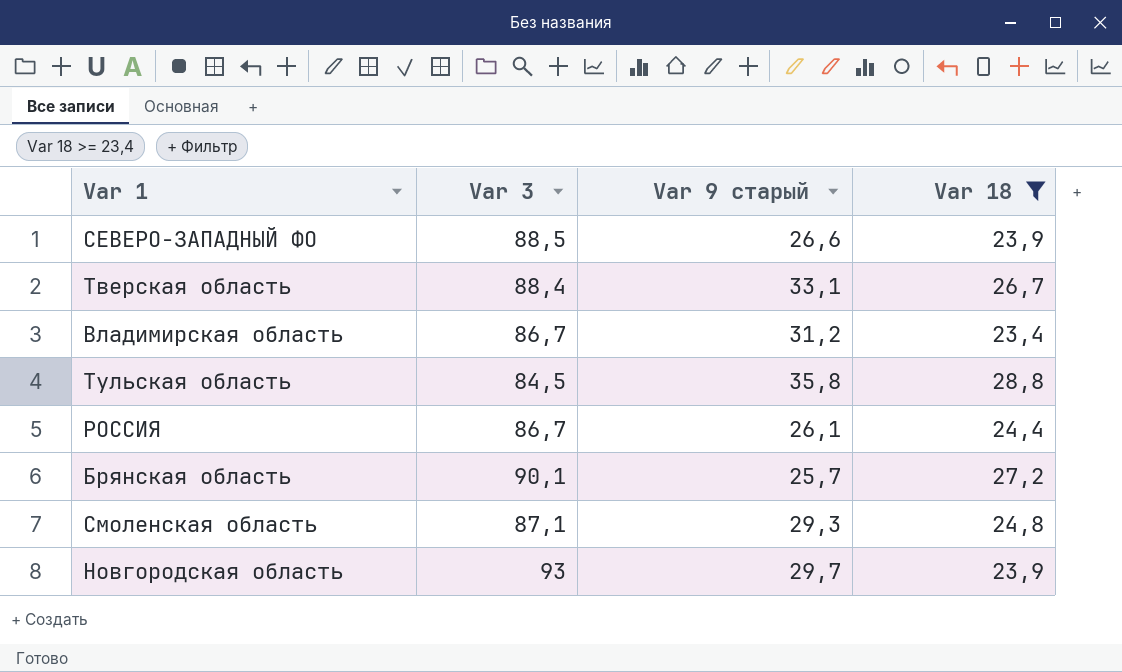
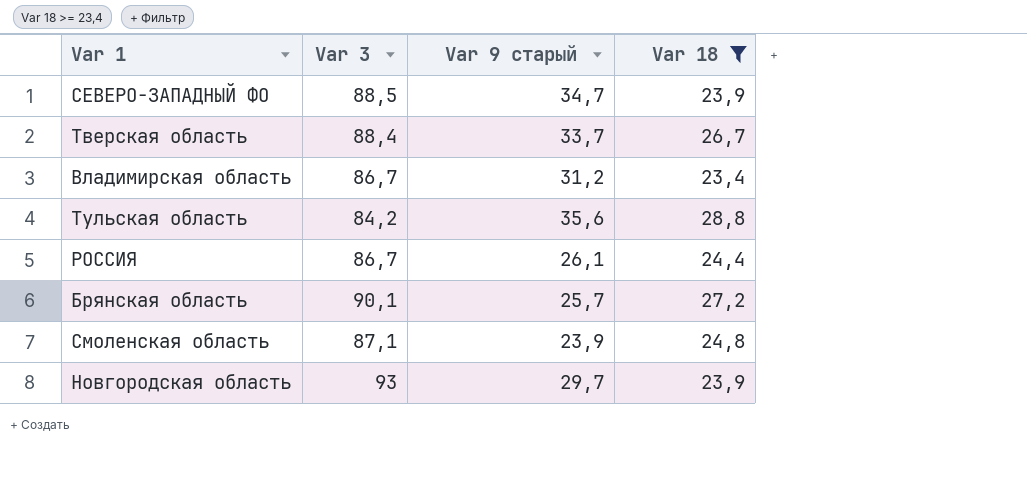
СЕВЕРО-ЗАПАДНЫЙ ФО | Var 9 старый: 26,6 -> 34,7
Тверская область | Var 9 старый: 33,1 -> 33,7
Тульская область | Var 3: 84,5 -> 84,2
Тульская область | Var 9 старый: 35,8 -> 35,6
Смоленская область | Var 9 старый: 29,3 -> 23,9

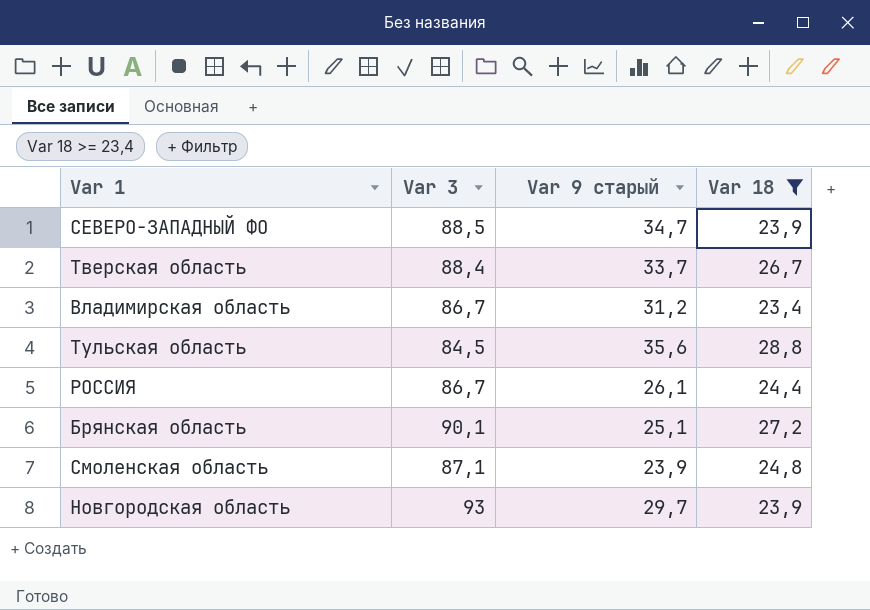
Тульская область | Var 3: 84,2 -> 84,5
Брянская область | Var 9 старый: 25,7 -> 25,1

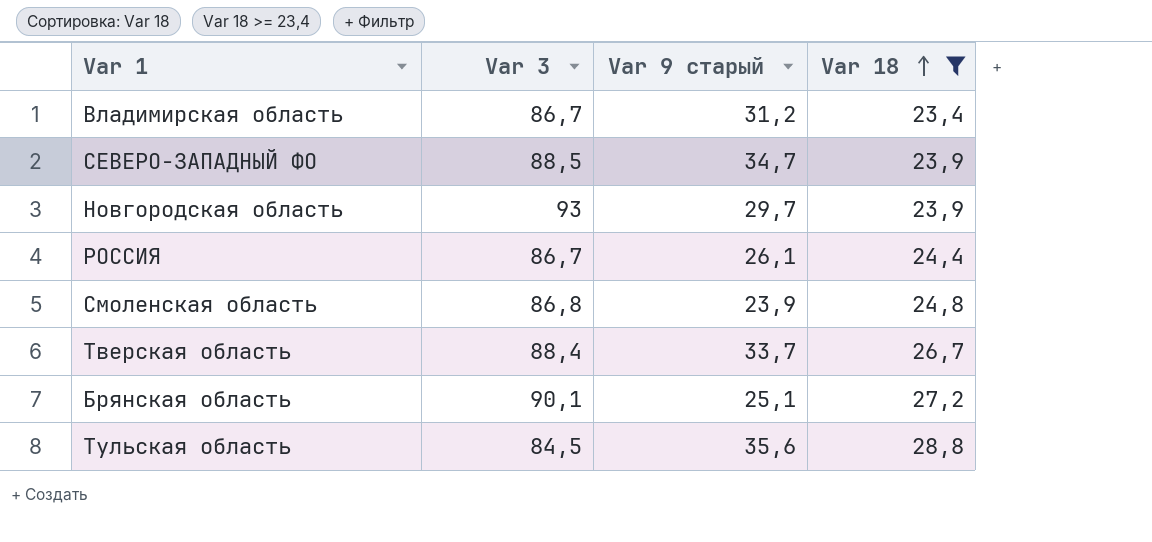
row order: none -> Var 18 ascending
Смоленская область | Var 3: 87,1 -> 86,8

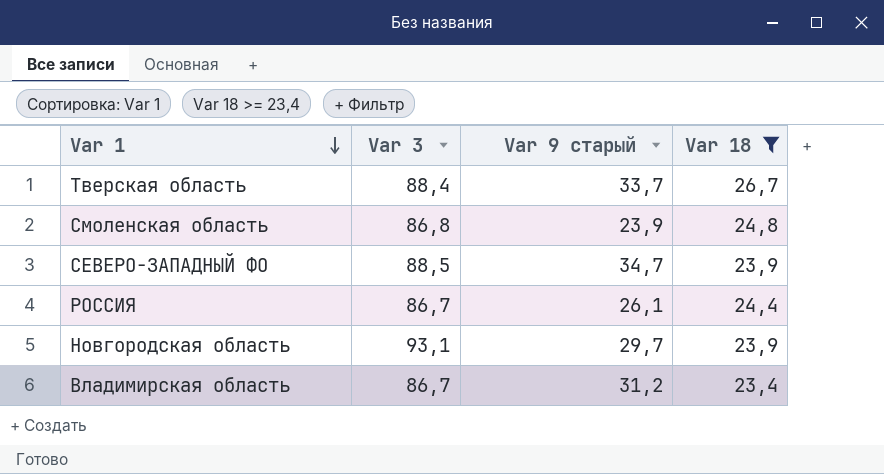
row order: Var 18 ascending -> Var 1 descending
row Брянская область: 90,1 | 25,1 | 27,2 -> none
row Тульская область: 84,5 | 35,6 | 28,8 -> none
Новгородская область | Var 3: 93 -> 93,1

